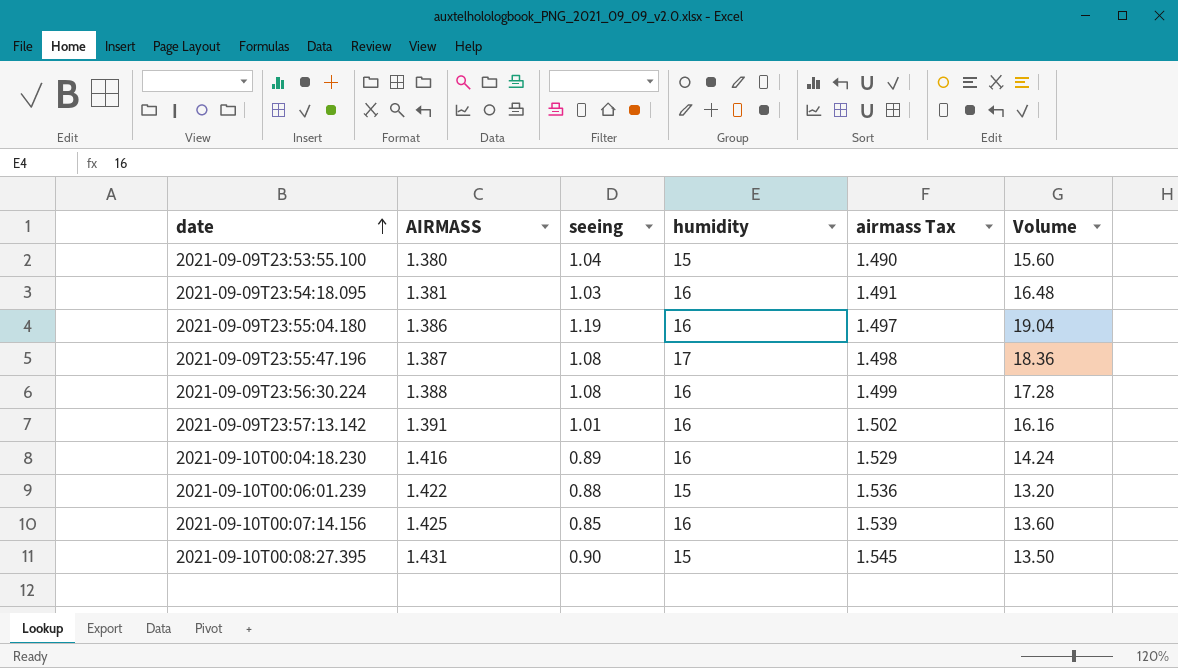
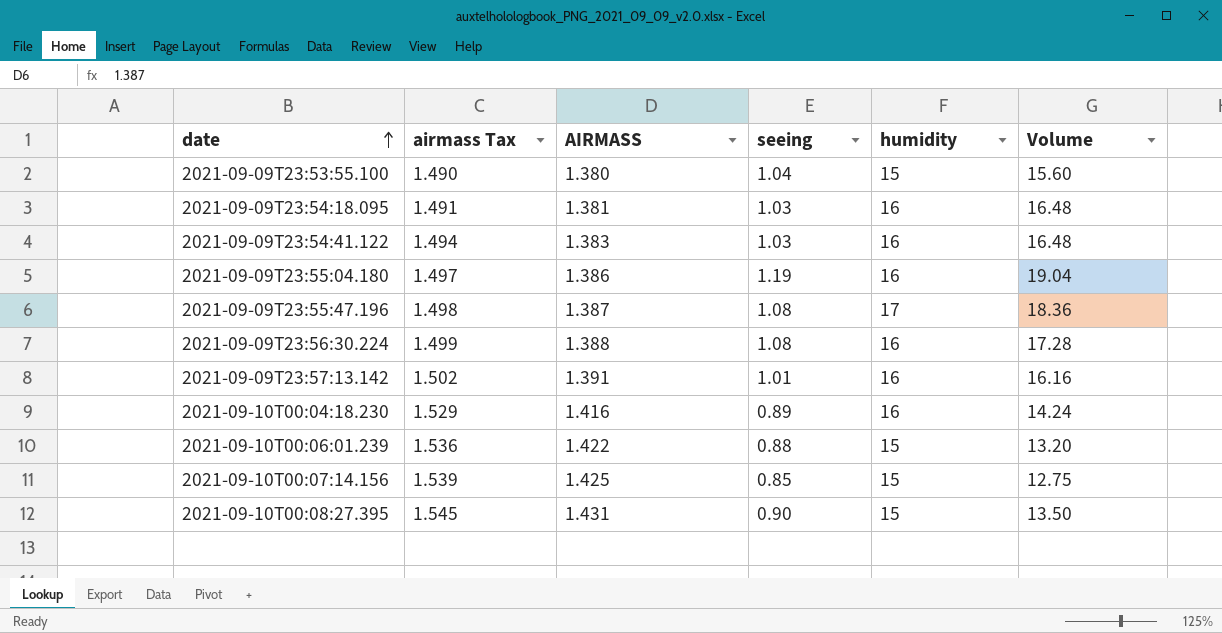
column airmass Tax | position: 5 -> 2
row 2021-09-09T23:54:41.122: none -> 1.494 | 1.383 | 1.03 | 16 | 16.48
2021-09-10T00:07:14.156 | humidity: 16 -> 15
2021-09-10T00:07:14.156 | Volume: 13.60 -> 12.75

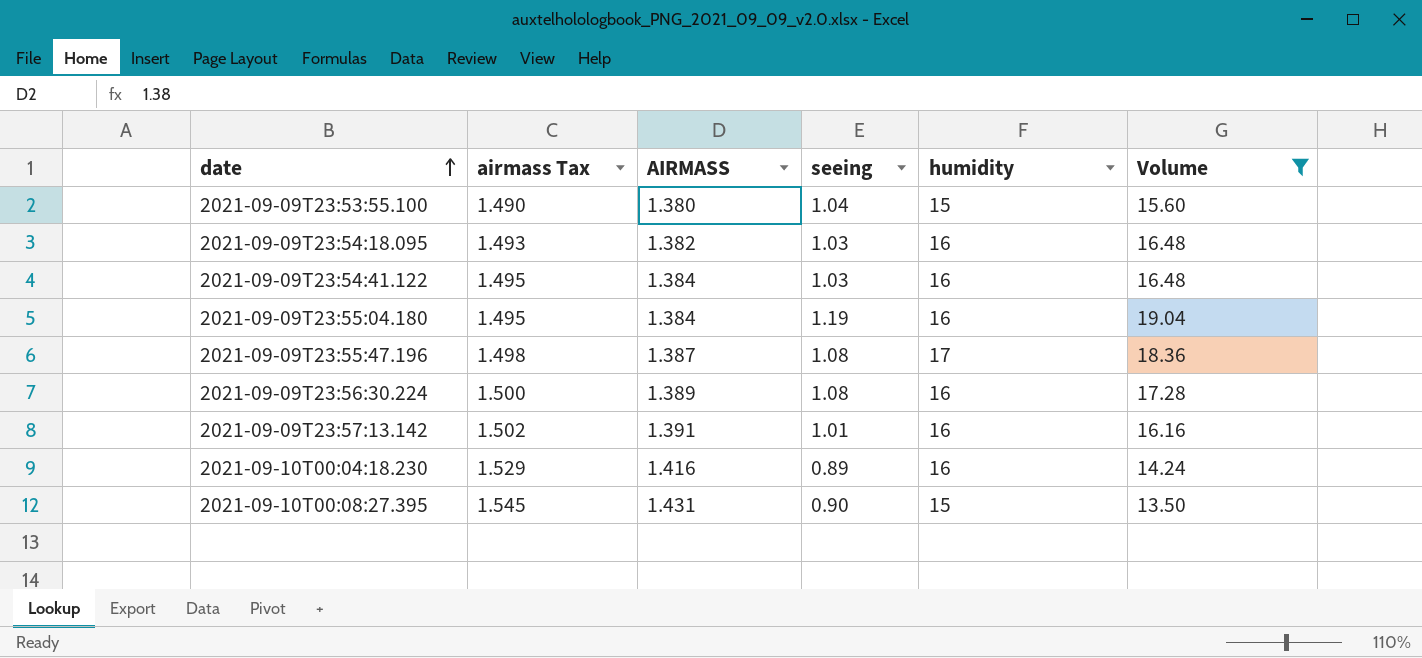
filter: none -> Volume >= 13.50
2021-09-09T23:54:18.095 | airmass Tax: 1.491 -> 1.493
2021-09-09T23:54:18.095 | AIRMASS: 1.381 -> 1.382
2021-09-09T23:54:41.122 | airmass Tax: 1.494 -> 1.495
2021-09-09T23:54:41.122 | AIRMASS: 1.383 -> 1.384
2021-09-09T23:55:04.180 | airmass Tax: 1.497 -> 1.495
2021-09-09T23:55:04.180 | AIRMASS: 1.386 -> 1.384
2021-09-09T23:56:30.224 | airmass Tax: 1.499 -> 1.500
2021-09-09T23:56:30.224 | AIRMASS: 1.388 -> 1.389

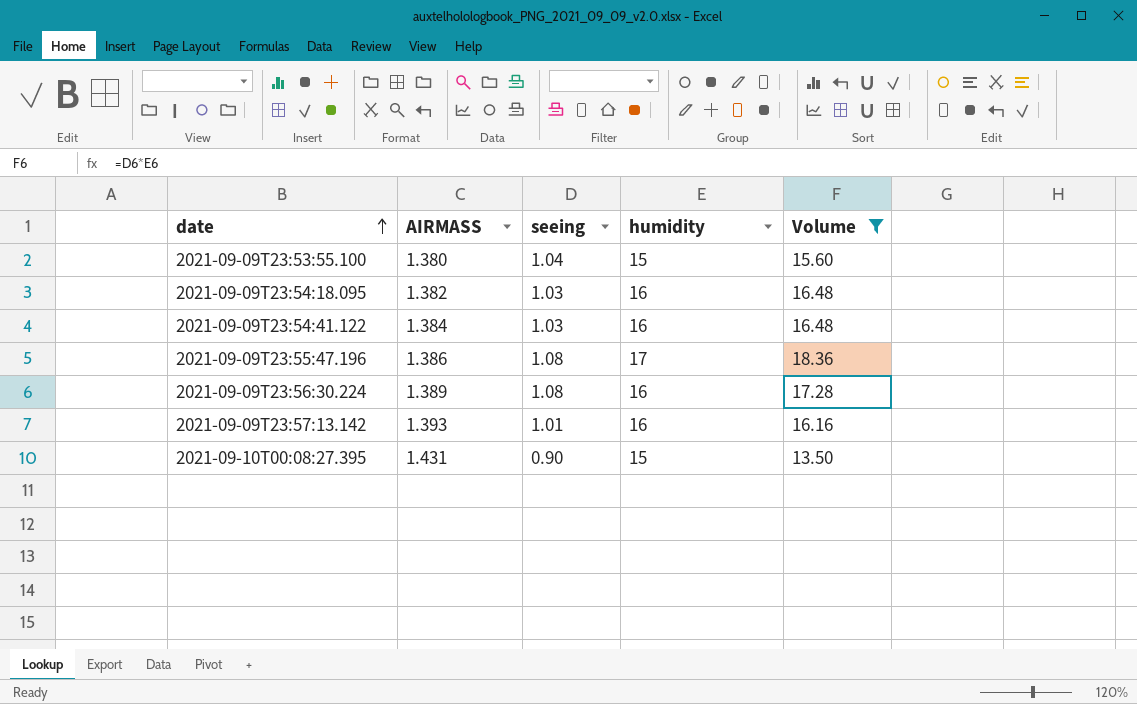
column airmass Tax | formula: [AIRMASS] * 1.08 -> none
row 2021-09-09T23:55:04.180: 1.495 | 1.384 | 1.19 | 16 | 19.04 -> none
row 2021-09-10T00:04:18.230: 1.529 | 1.416 | 0.89 | 16 | 14.24 -> none
2021-09-09T23:55:47.196 | AIRMASS: 1.387 -> 1.386
2021-09-09T23:57:13.142 | AIRMASS: 1.391 -> 1.393

